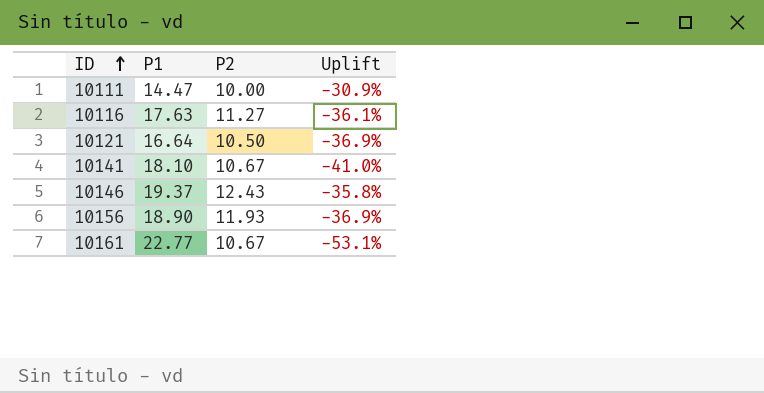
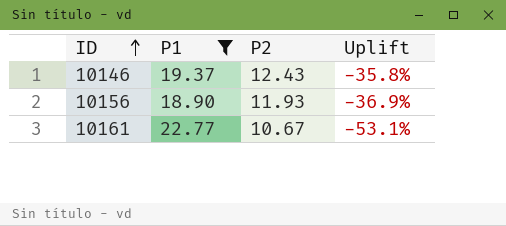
filter: none -> P1 >= 18.90

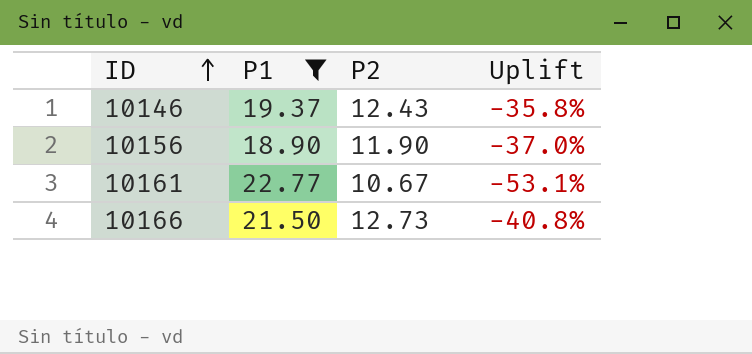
10156 | P2: 11.93 -> 11.90
10156 | Uplift: -36.9% -> -37.0%
row 10166: none -> 21.50 | 12.73 | -40.8%

